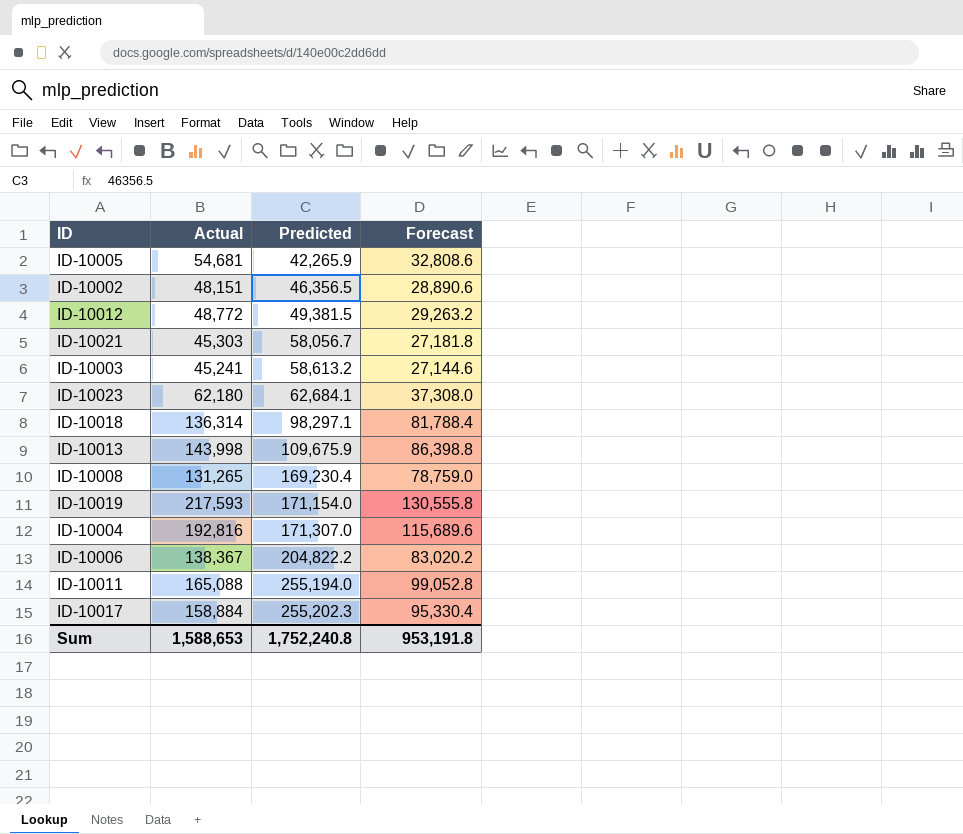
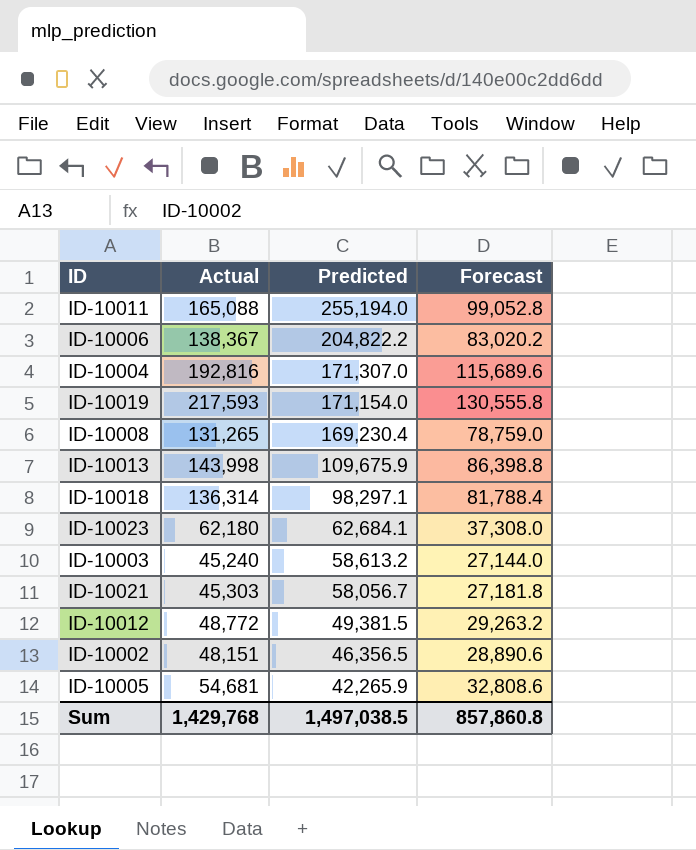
row order: Predicted ascending -> Predicted descending
row ID-10017: 158,884 | 255,202.3 | 95,330.4 -> none
ID-10003 | Actual: 45,241 -> 45,240
ID-10003 | Forecast: 27,144.6 -> 27,144.0
Sum | Actual: 1,588,653 -> 1,429,768
Sum | Predicted: 1,752,240.8 -> 1,497,038.5
Sum | Forecast: 953,191.8 -> 857,860.8

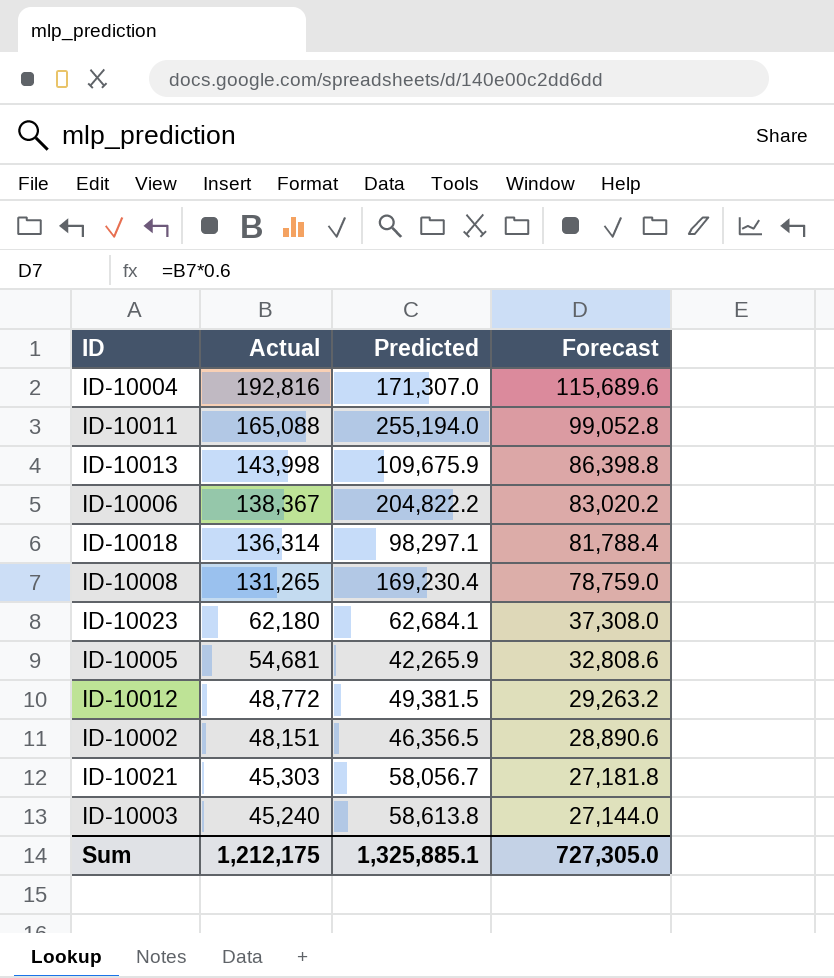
row order: Predicted descending -> Actual descending
row ID-10019: 217,593 | 171,154.0 | 130,555.8 -> none
ID-10003 | Predicted: 58,613.2 -> 58,613.8
Sum | Actual: 1,429,768 -> 1,212,175
Sum | Predicted: 1,497,038.5 -> 1,325,885.1
Sum | Forecast: 857,860.8 -> 727,305.0

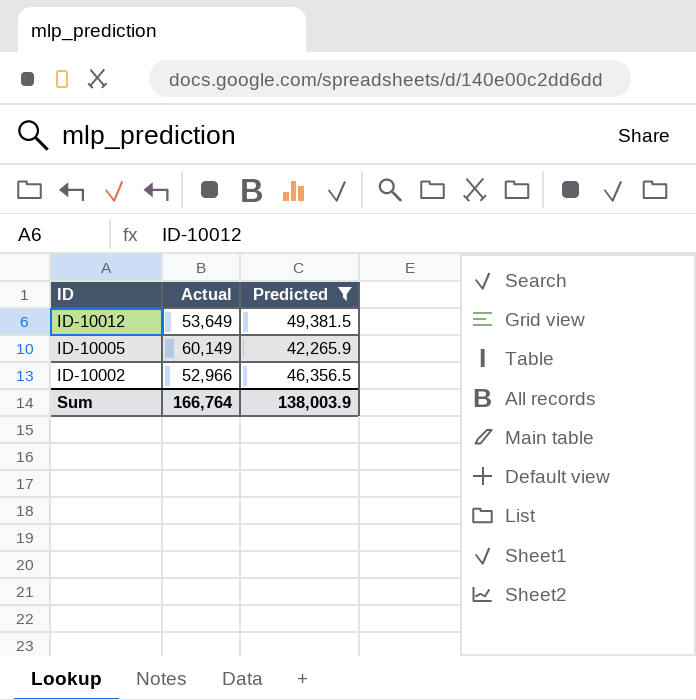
filter: none -> Predicted <= 49,381.5
row order: Actual descending -> ID descending
column Forecast | formula: [Actual] * 0.6 -> none
ID-10012 | Actual: 48,772 -> 53,649
ID-10005 | Actual: 54,681 -> 60,149
ID-10002 | Actual: 48,151 -> 52,966
Sum | Actual: 1,212,175 -> 166,764
Sum | Predicted: 1,325,885.1 -> 138,003.9

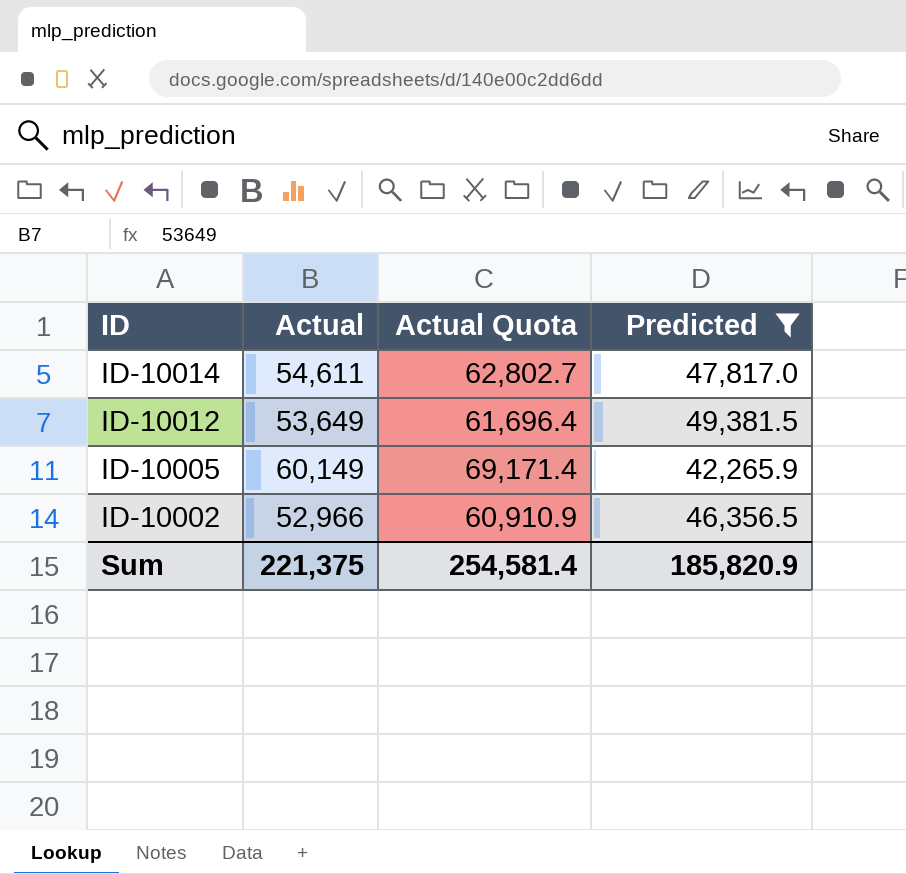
column Actual Quota | formula: none -> [Actual] * 1.15
row ID-10014: none -> 54,611 | 62,802.7 | 47,817.0
Sum | Actual: 166,764 -> 221,375
Sum | Predicted: 138,003.9 -> 185,820.9

